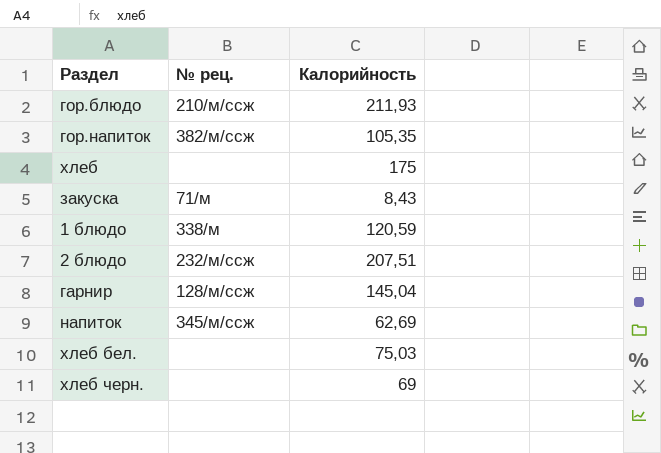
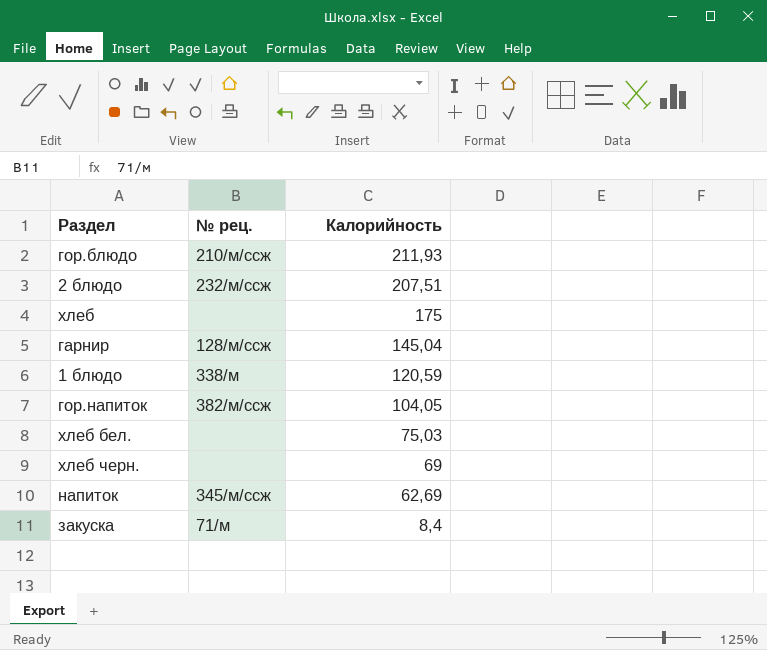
row order: none -> Калорийность descending
гор.напиток | Калорийность: 105,35 -> 104,05
закуска | Калорийность: 8,43 -> 8,4

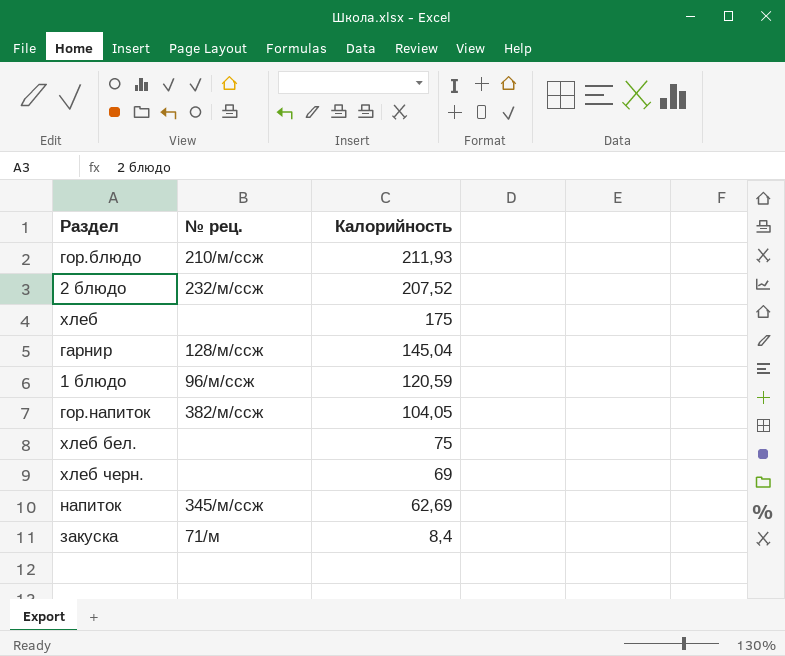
2 блюдо | Калорийность: 207,51 -> 207,52
1 блюдо | № рец.: 338/м -> 96/м/ссж
хлеб бел. | Калорийность: 75,03 -> 75

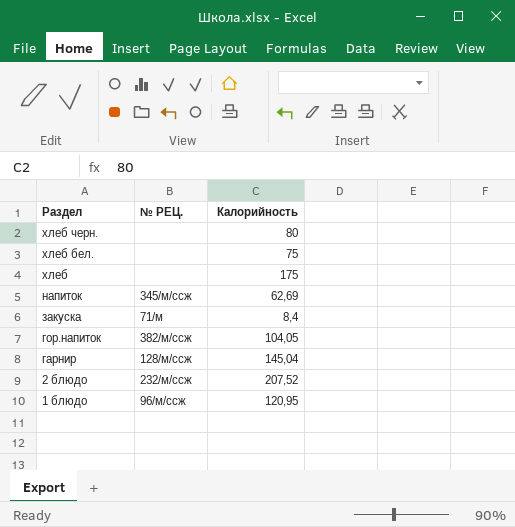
row order: Калорийность descending -> Раздел descending
column name: № рец. -> № РЕЦ.
row гор.блюдо: 210/м/ссж | 211,93 -> none
хлеб черн. | Калорийность: 69 -> 80
1 блюдо | Калорийность: 120,59 -> 120,95

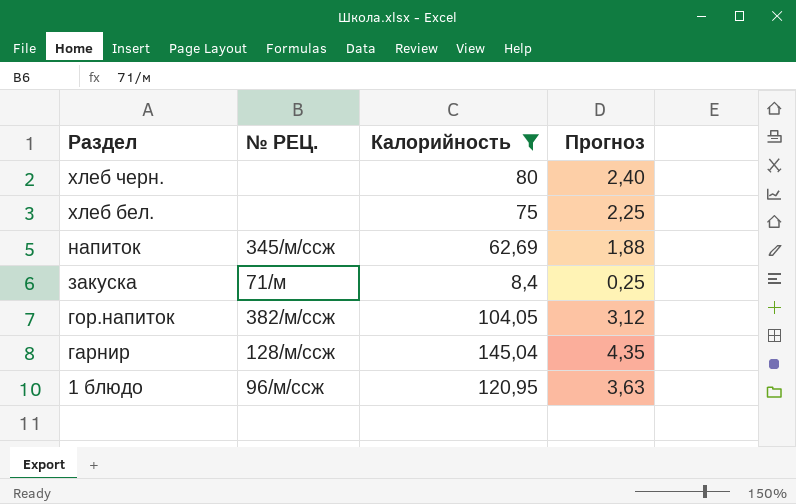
filter: none -> Калорийность <= 145,04
column Прогноз | formula: none -> [Калорийность] * 0,03

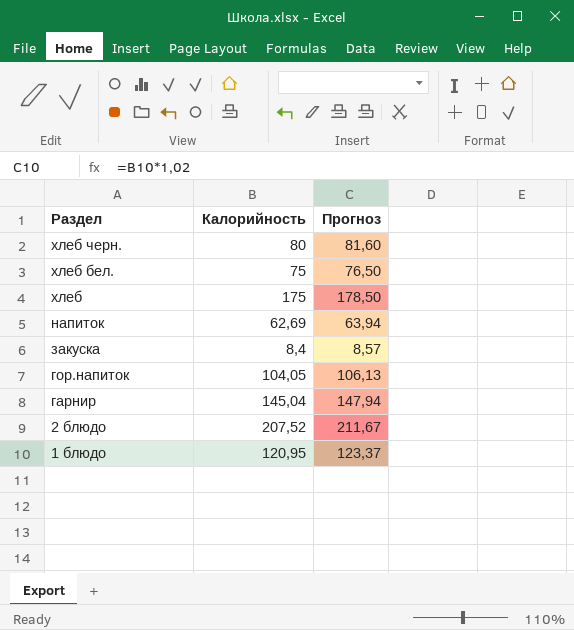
filter: Калорийность <= 145,04 -> none
column № РЕЦ. | position: 2 -> none
column Прогноз | formula: [Калорийность] * 0,03 -> [Калорийность] * 1,02

